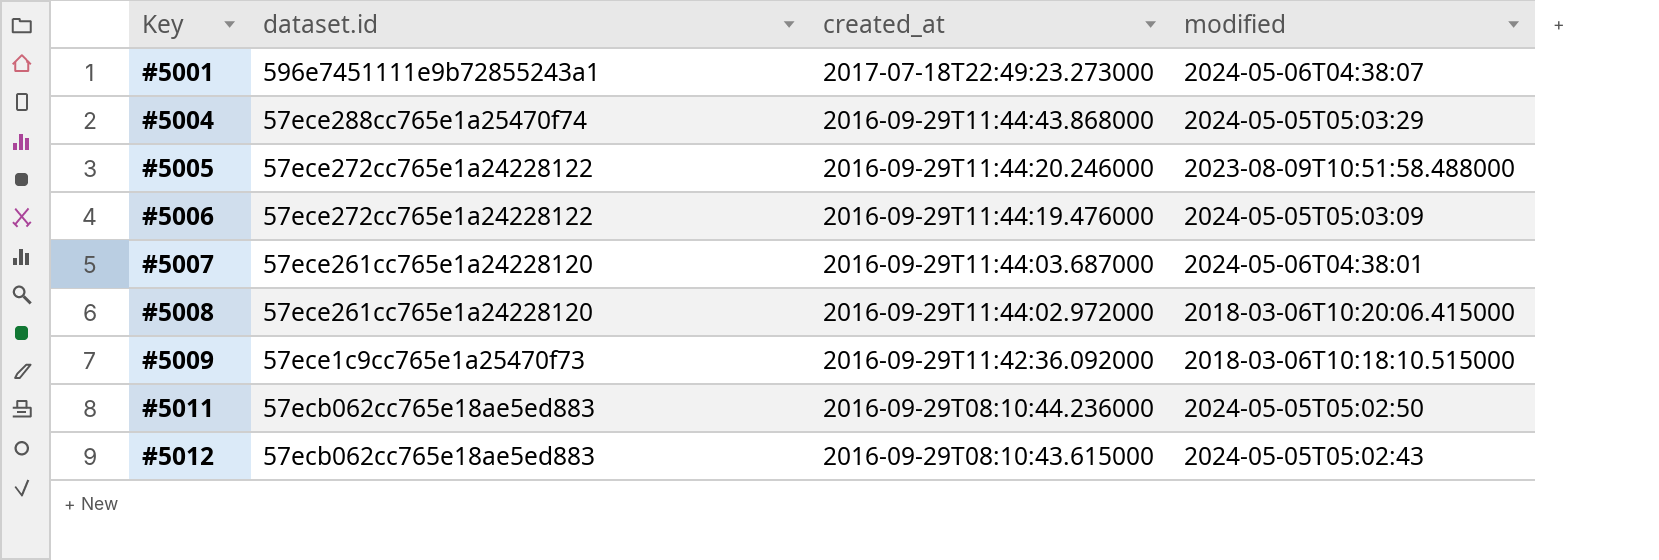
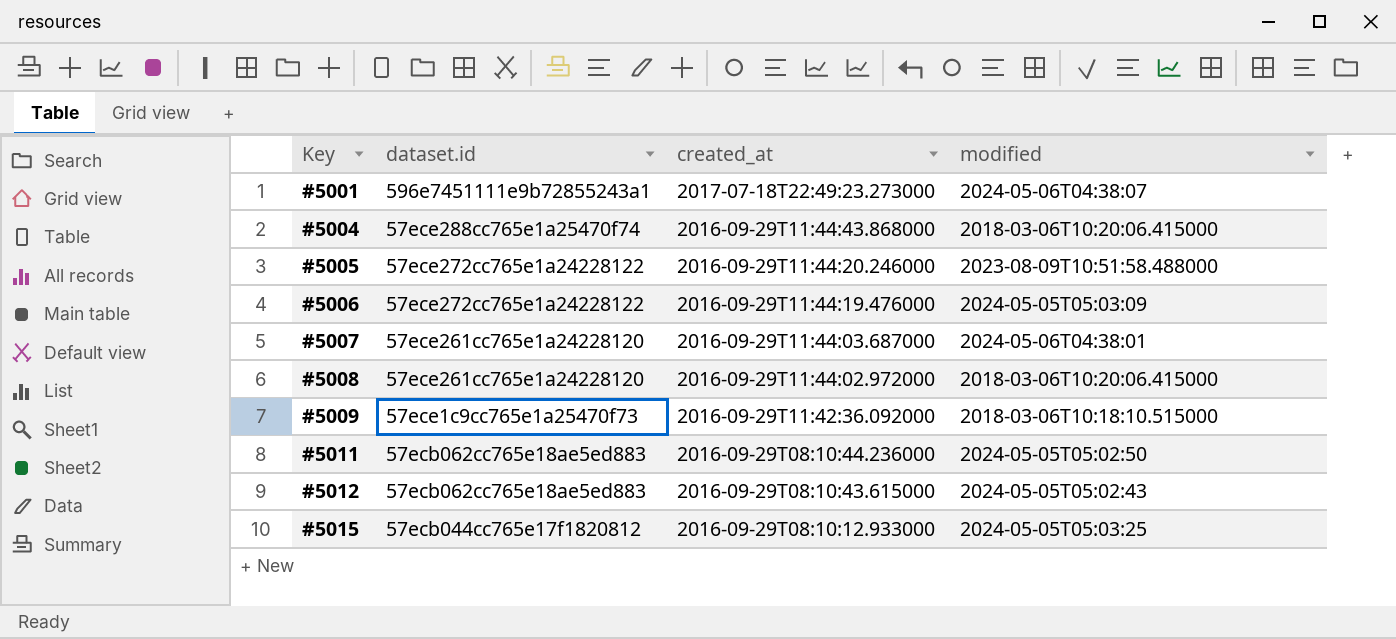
#5004 | modified: 2024-05-05T05:03:29 -> 2018-03-06T10:20:06.415000
row #5015: none -> 57ecb044cc765e17f1820812 | 2016-09-29T08:10:12.933000 | 2024-05-05T05:03:25

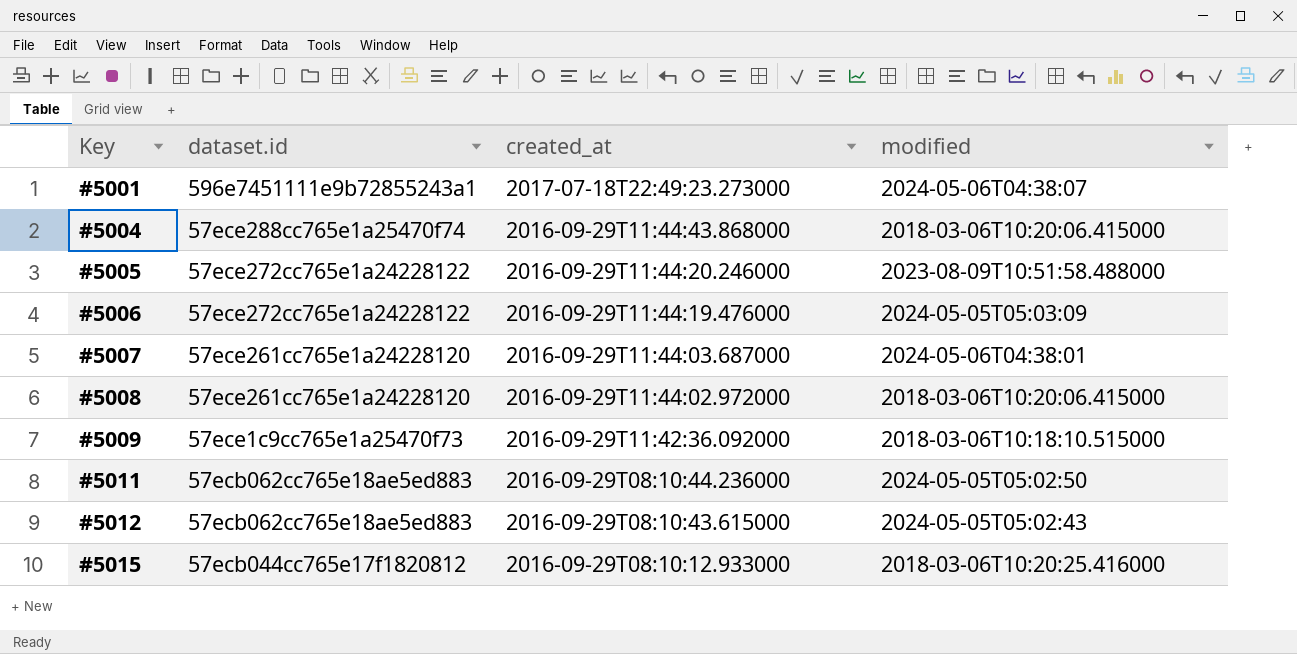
#5015 | modified: 2024-05-05T05:03:25 -> 2018-03-06T10:20:25.416000

